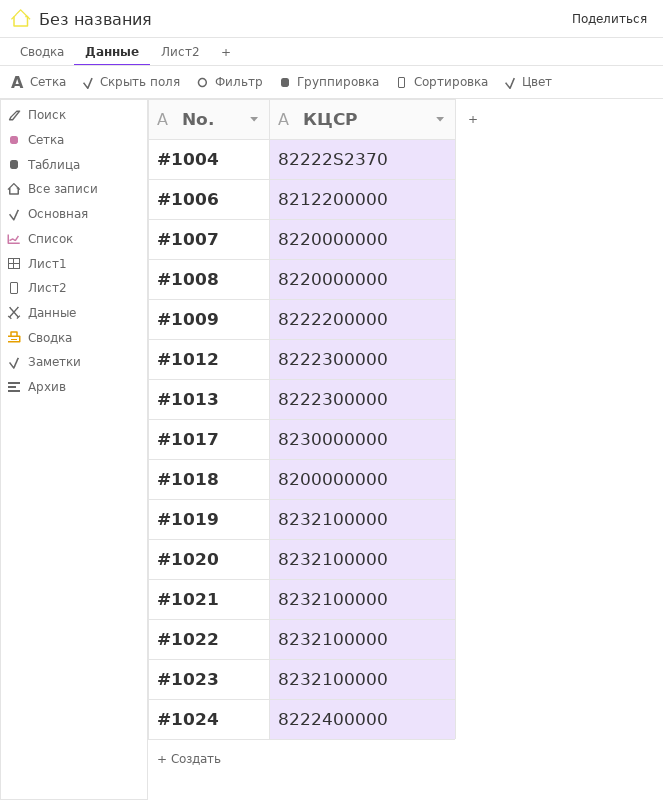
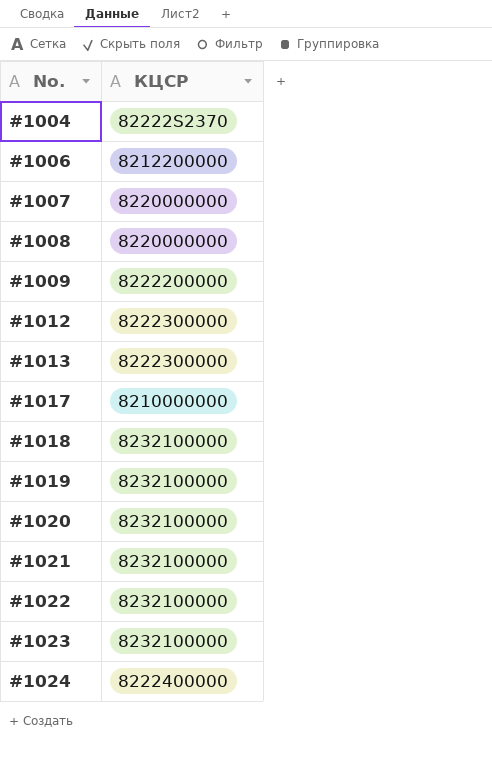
#1017 | КЦСР: 8230000000 -> 8210000000
#1018 | КЦСР: 8200000000 -> 8232100000

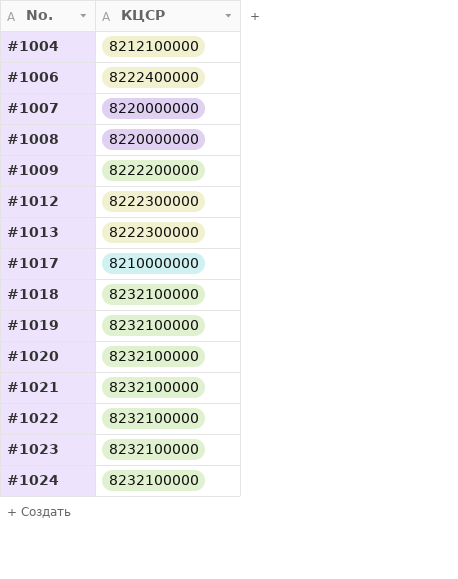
#1004 | КЦСР: 82222S2370 -> 8212100000
#1006 | КЦСР: 8212200000 -> 8222400000
#1024 | КЦСР: 8222400000 -> 8232100000

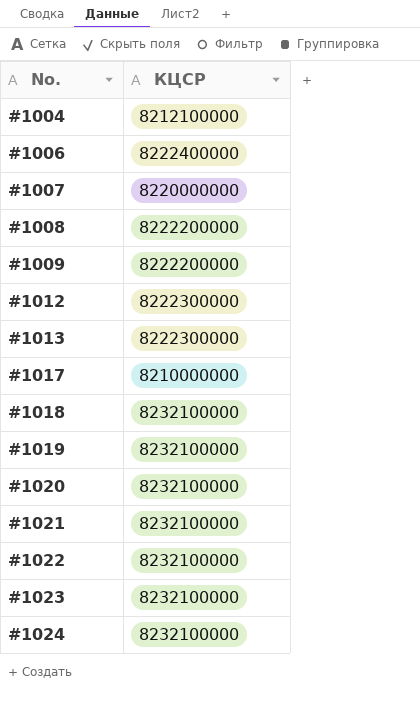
#1008 | КЦСР: 8220000000 -> 8222200000

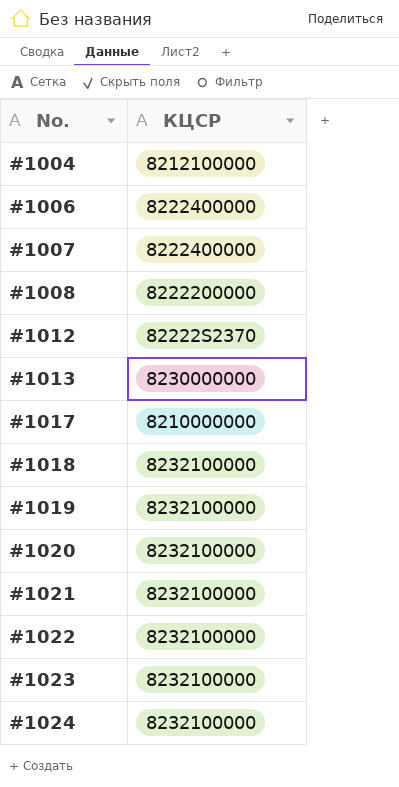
row #1009: 8222200000 -> none
#1007 | КЦСР: 8220000000 -> 8222400000
#1012 | КЦСР: 8222300000 -> 82222S2370
#1013 | КЦСР: 8222300000 -> 8230000000

